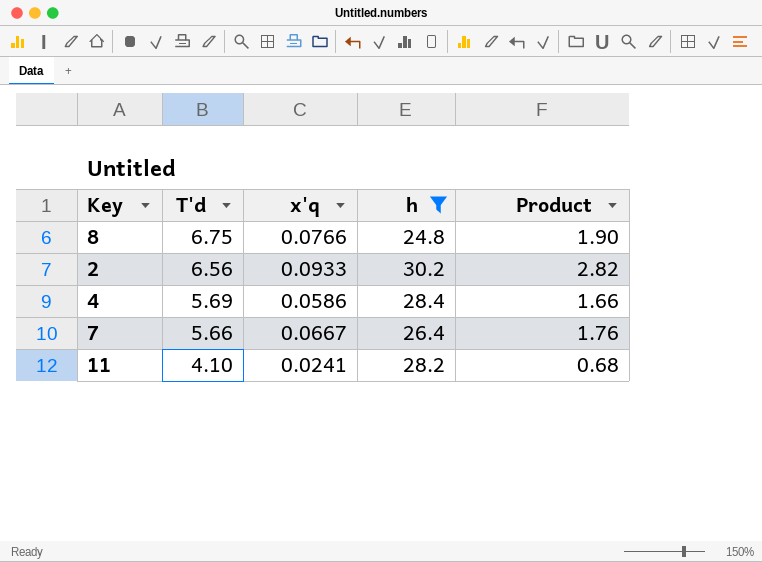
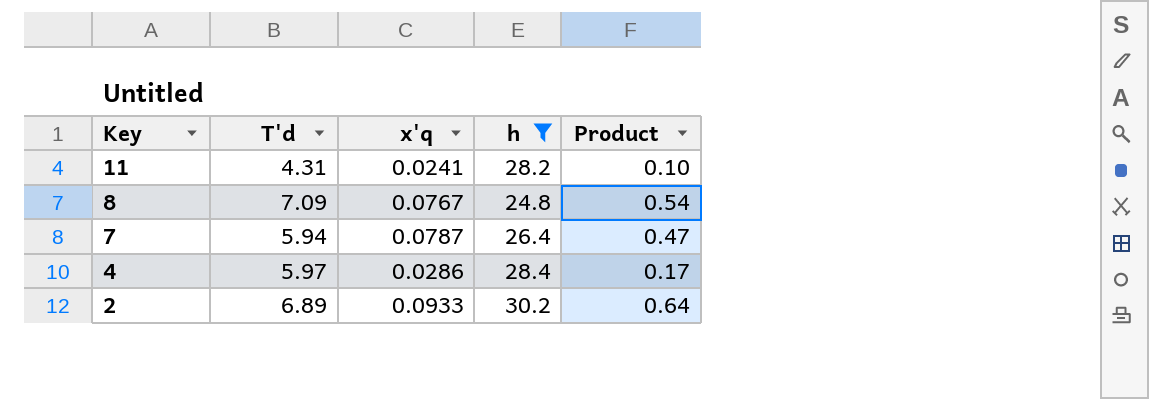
row order: T'd descending -> Key descending
column Product | formula: [x'q] * [h] -> [T'd] * [x'q]
11 | T'd: 4.10 -> 4.31
8 | T'd: 6.75 -> 7.09
8 | x'q: 0.0766 -> 0.0767
7 | T'd: 5.66 -> 5.94
7 | x'q: 0.0667 -> 0.0787
4 | T'd: 5.69 -> 5.97
4 | x'q: 0.0586 -> 0.0286
2 | T'd: 6.56 -> 6.89

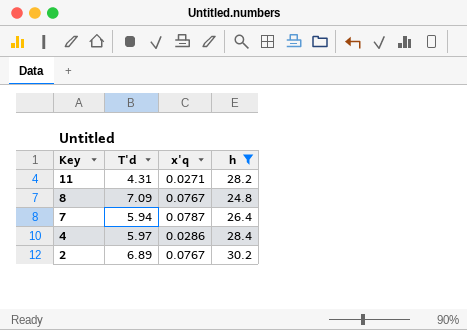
column Product | formula: [T'd] * [x'q] -> none
11 | x'q: 0.0241 -> 0.0271
2 | x'q: 0.0933 -> 0.0767

